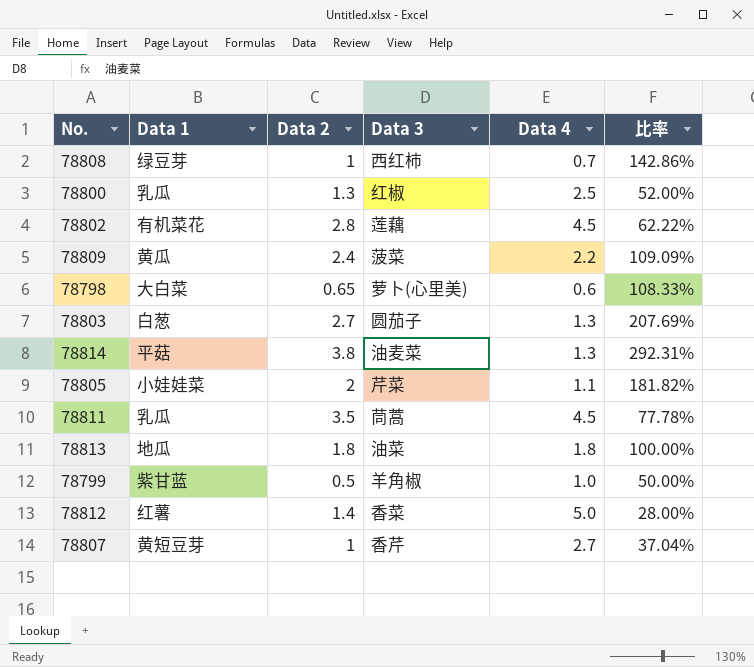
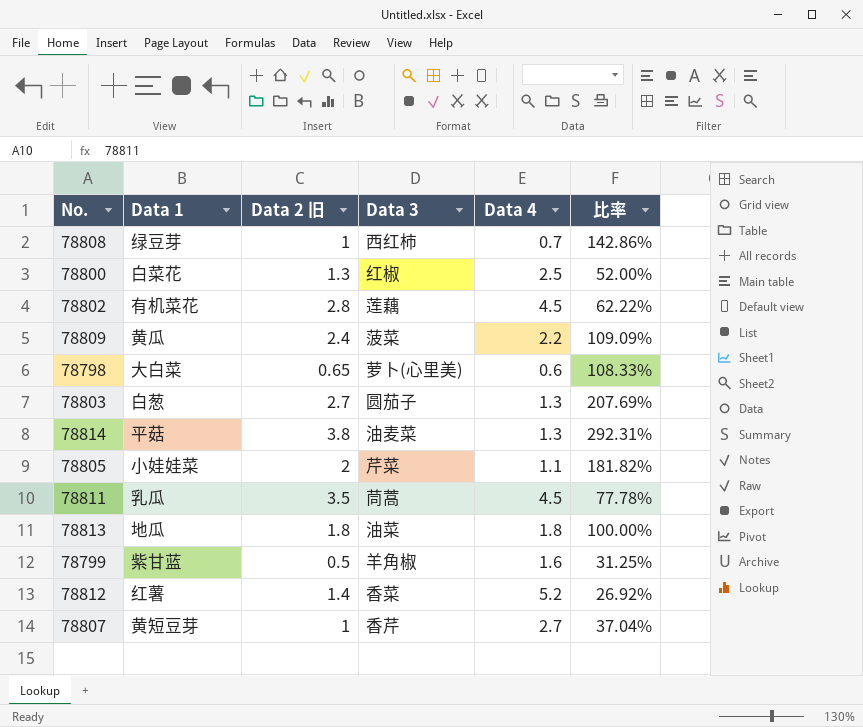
column name: Data 2 -> Data 2 旧
78800 | Data 1: 乳瓜 -> 白菜花
78799 | Data 4: 1.0 -> 1.6
78799 | 比率: 50.00% -> 31.25%
78812 | Data 4: 5.0 -> 5.2
78812 | 比率: 28.00% -> 26.92%

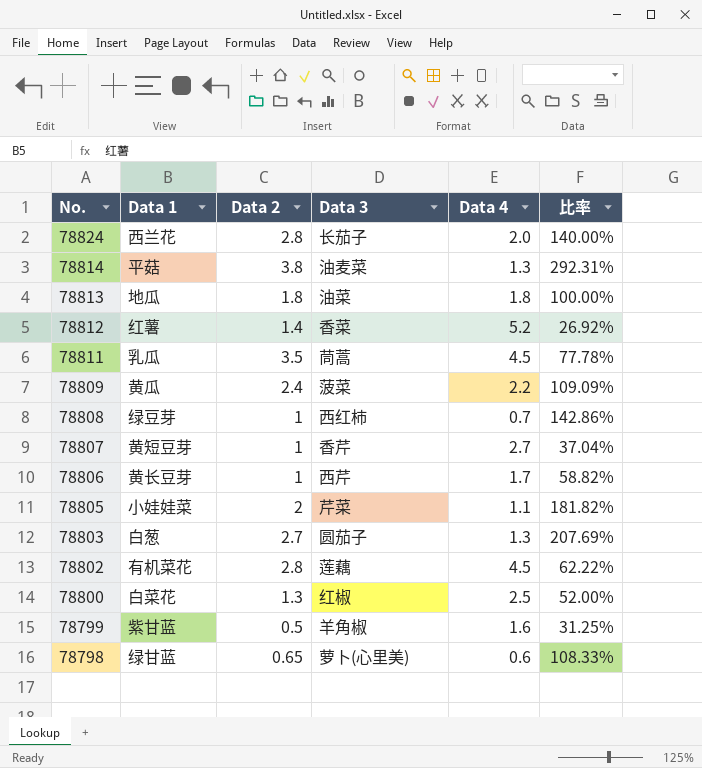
row order: none -> No. descending
column name: Data 2 旧 -> Data 2
row 78824: none -> 西兰花 | 2.8 | 长茄子 | 2.0 | 140.00%
row 78806: none -> 黄长豆芽 | 1 | 西芹 | 1.7 | 58.82%
78798 | Data 1: 大白菜 -> 绿甘蓝

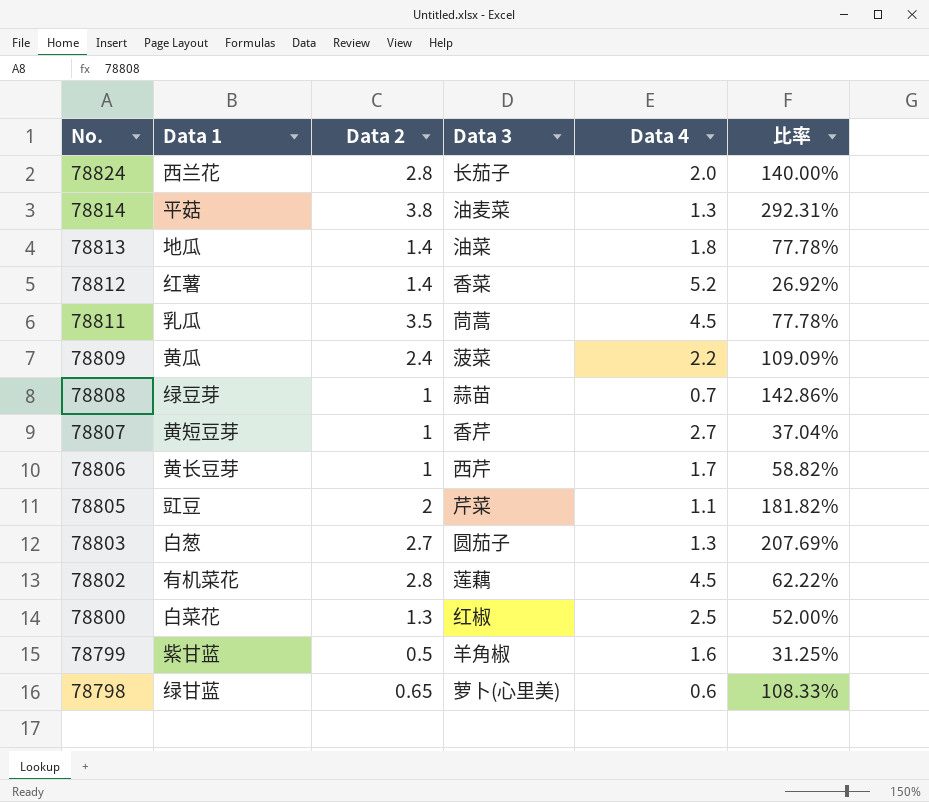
78813 | Data 2: 1.8 -> 1.4
78813 | 比率: 100.00% -> 77.78%
78808 | Data 3: 西红柿 -> 蒜苗
78805 | Data 1: 小娃娃菜 -> 豇豆

